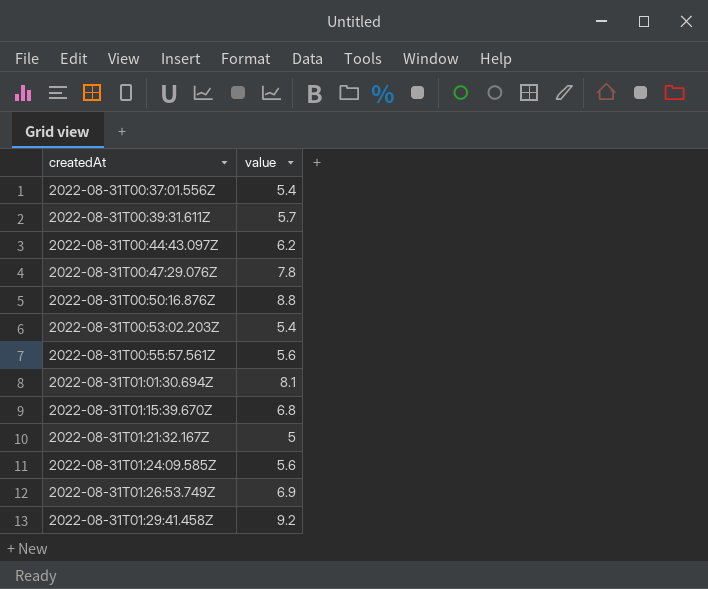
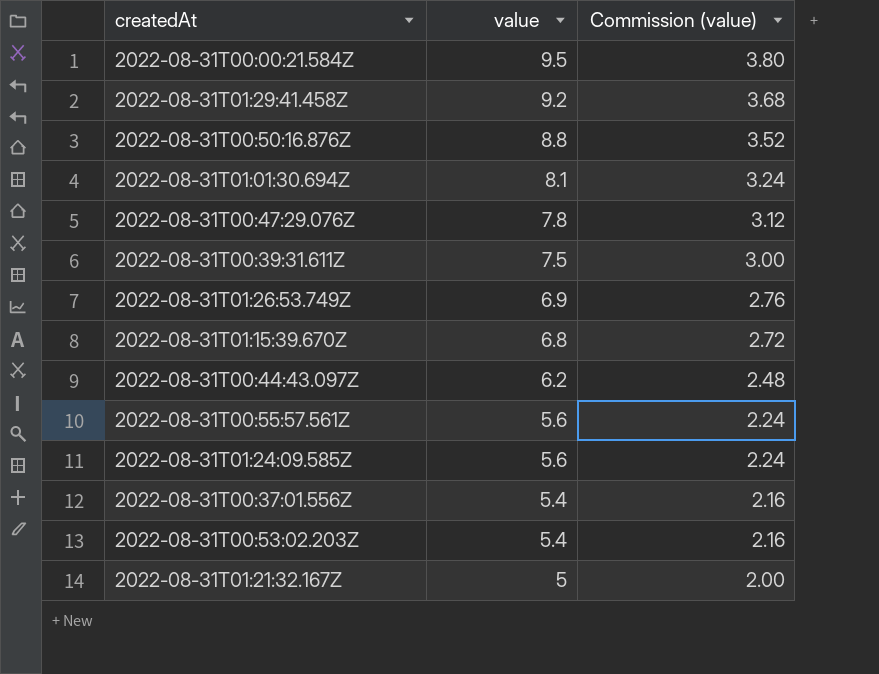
row order: createdAt ascending -> value descending
column Commission (value) | formula: none -> [value] * 0.4
row 2022-08-31T00:00:21.584Z: none -> 9.5 | 3.80
2022-08-31T00:39:31.611Z | value: 5.7 -> 7.5

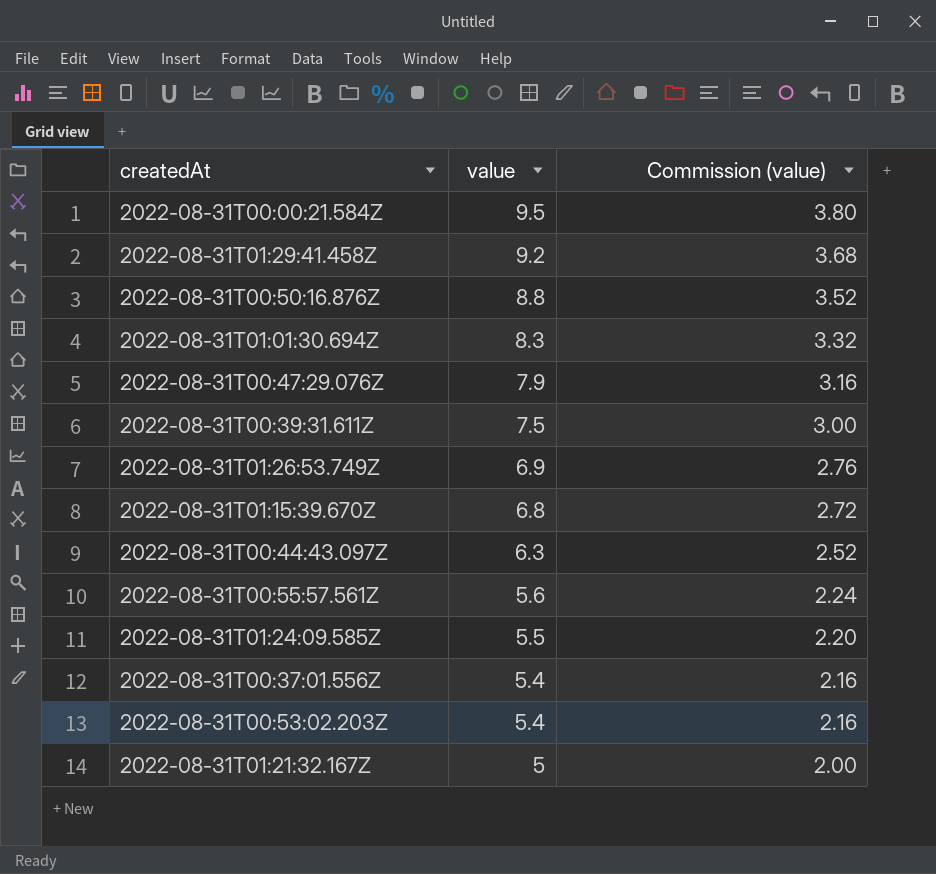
2022-08-31T01:01:30.694Z | value: 8.1 -> 8.3
2022-08-31T01:01:30.694Z | Commission (value): 3.24 -> 3.32
2022-08-31T00:47:29.076Z | value: 7.8 -> 7.9
2022-08-31T00:47:29.076Z | Commission (value): 3.12 -> 3.16
2022-08-31T00:44:43.097Z | value: 6.2 -> 6.3
2022-08-31T00:44:43.097Z | Commission (value): 2.48 -> 2.52
2022-08-31T01:24:09.585Z | value: 5.6 -> 5.5
2022-08-31T01:24:09.585Z | Commission (value): 2.24 -> 2.20

